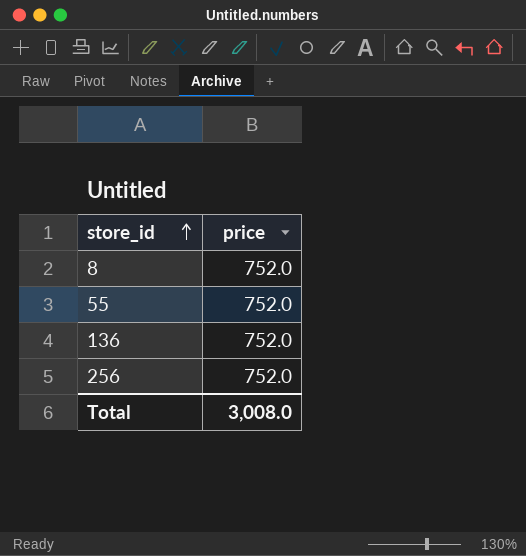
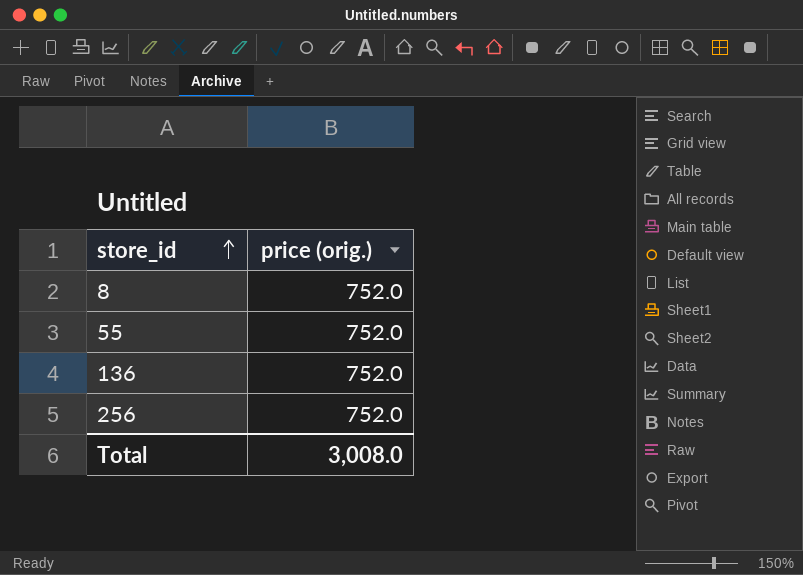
column name: price -> price (orig.)

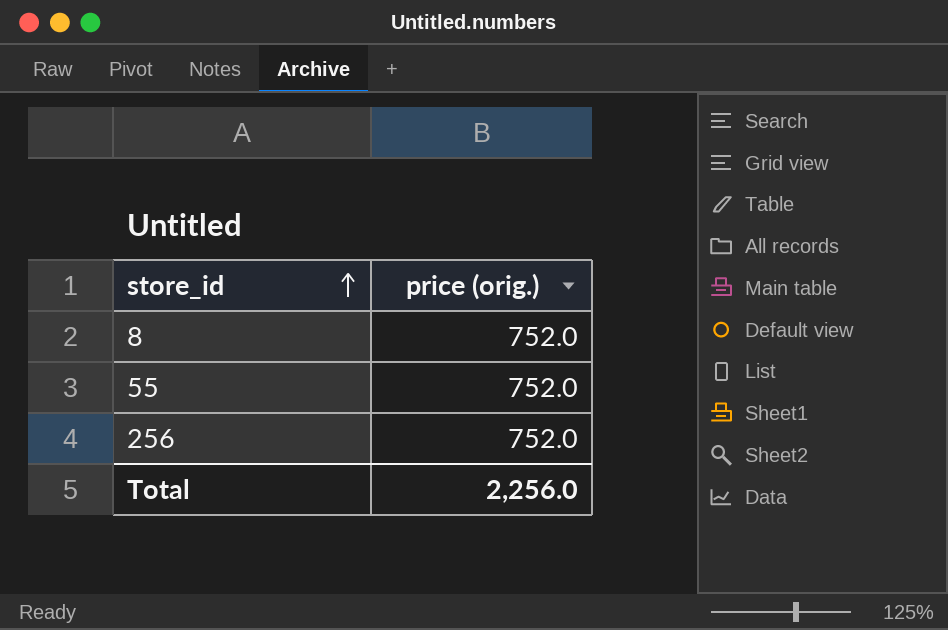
row 136: 752.0 -> none
Total | price (orig.): 3,008.0 -> 2,256.0

